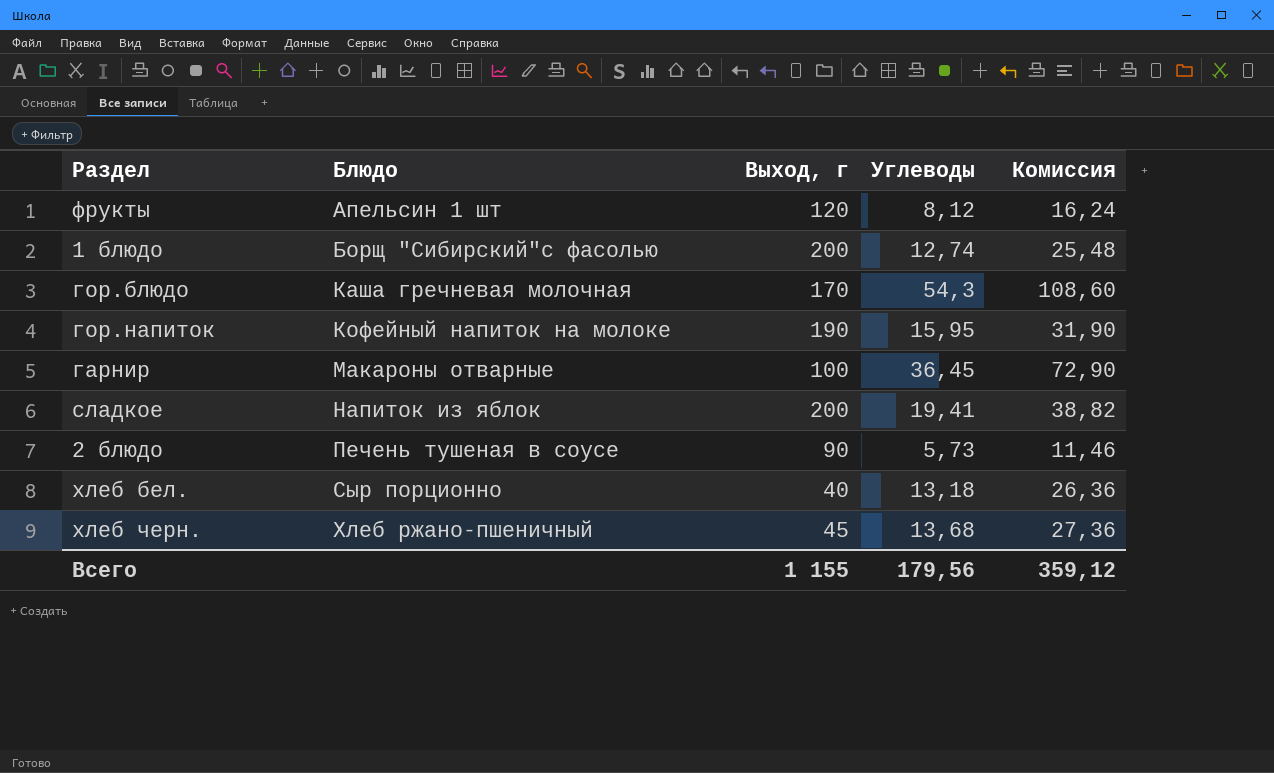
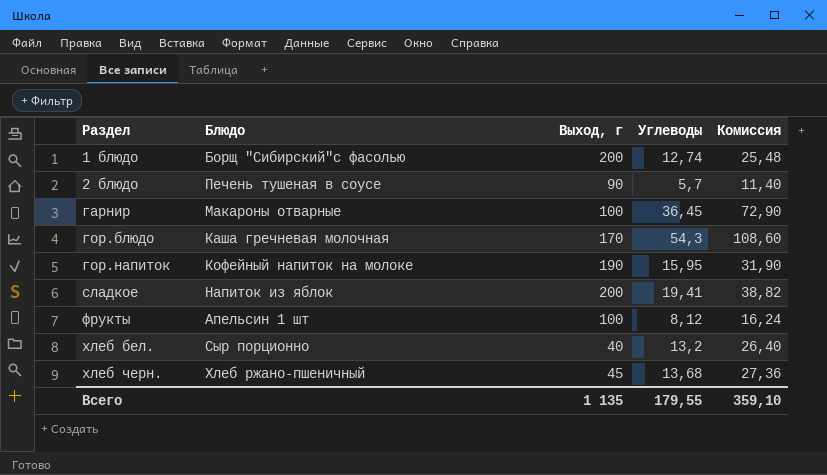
row order: Блюдо ascending -> Раздел ascending
2 блюдо | Углеводы: 5,73 -> 5,7
2 блюдо | Комиссия: 11,46 -> 11,40
фрукты | Выход, г: 120 -> 100
хлеб бел. | Углеводы: 13,18 -> 13,2
хлеб бел. | Комиссия: 26,36 -> 26,40
Всего | Выход, г: 1 155 -> 1 135
Всего | Углеводы: 179,56 -> 179,55
Всего | Комиссия: 359,12 -> 359,10

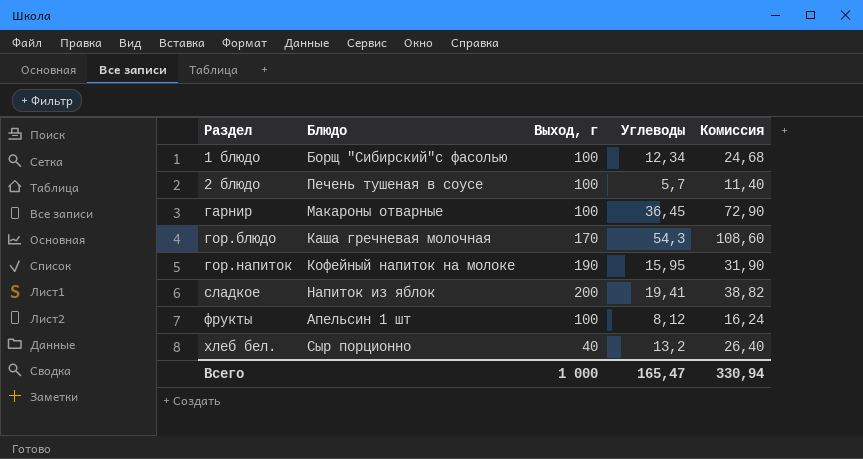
row хлеб черн.: Хлеб ржано-пшеничный | 45 | 13,68 | 27,36 -> none
1 блюдо | Выход, г: 200 -> 100
1 блюдо | Углеводы: 12,74 -> 12,34
1 блюдо | Комиссия: 25,48 -> 24,68
2 блюдо | Выход, г: 90 -> 100
Всего | Выход, г: 1 135 -> 1 000
Всего | Углеводы: 179,55 -> 165,47
Всего | Комиссия: 359,10 -> 330,94

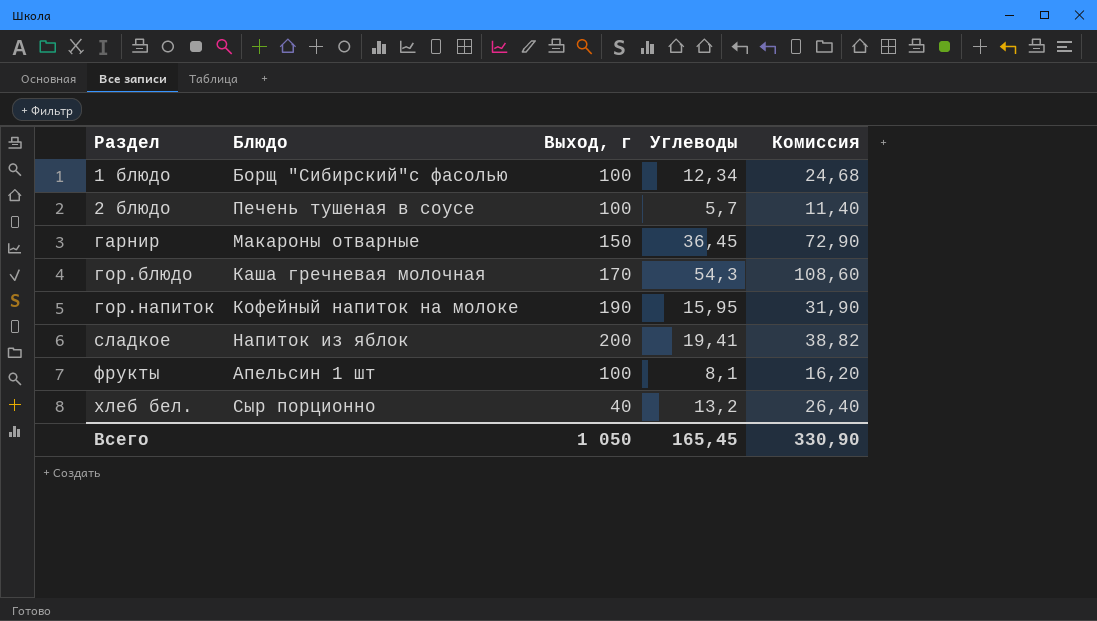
гарнир | Выход, г: 100 -> 150
фрукты | Углеводы: 8,12 -> 8,1
фрукты | Комиссия: 16,24 -> 16,20
Всего | Выход, г: 1 000 -> 1 050
Всего | Углеводы: 165,47 -> 165,45
Всего | Комиссия: 330,94 -> 330,90

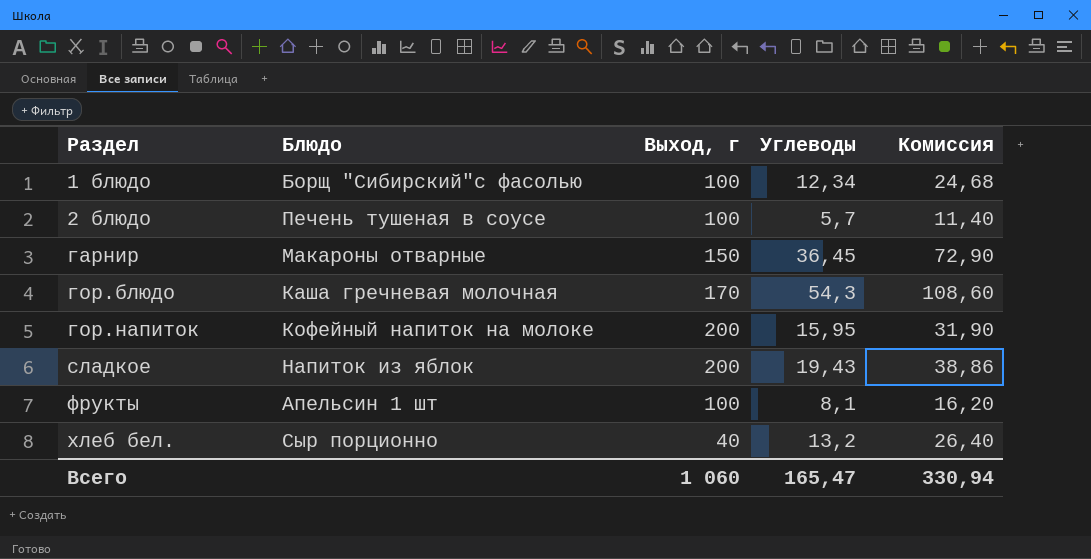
гор.напиток | Выход, г: 190 -> 200
сладкое | Углеводы: 19,41 -> 19,43
сладкое | Комиссия: 38,82 -> 38,86
Всего | Выход, г: 1 050 -> 1 060
Всего | Углеводы: 165,45 -> 165,47
Всего | Комиссия: 330,90 -> 330,94

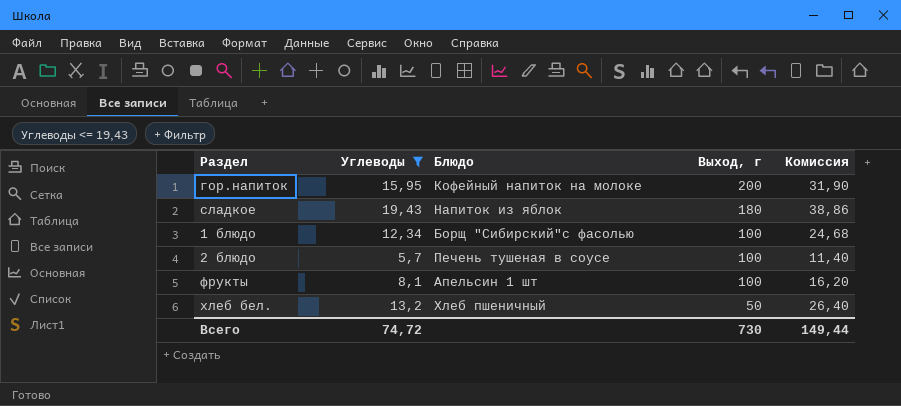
filter: none -> Углеводы <= 19,43
row order: Раздел ascending -> Выход, г descending
column Углеводы | position: 4 -> 2
сладкое | Выход, г: 200 -> 180
хлеб бел. | Блюдо: Сыр порционно -> Хлеб пшеничный
хлеб бел. | Выход, г: 40 -> 50
Всего | Углеводы: 165,47 -> 74,72
Всего | Выход, г: 1 060 -> 730
Всего | Комиссия: 330,94 -> 149,44

